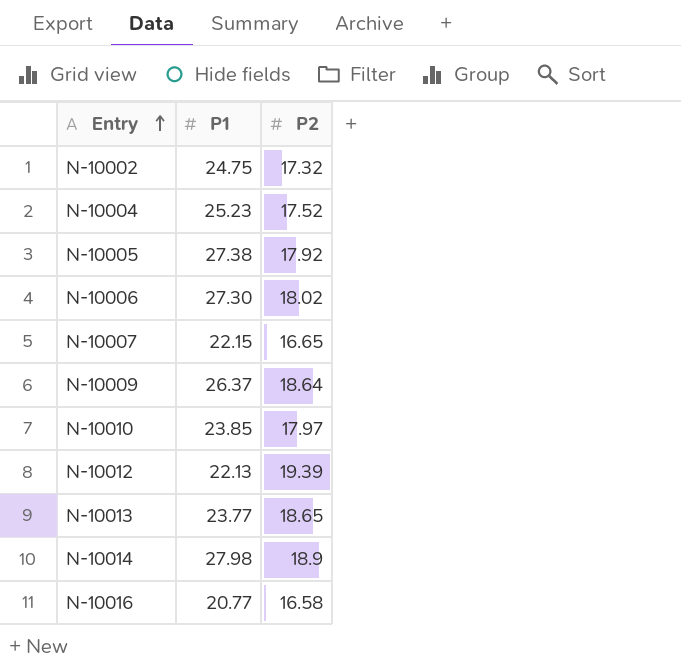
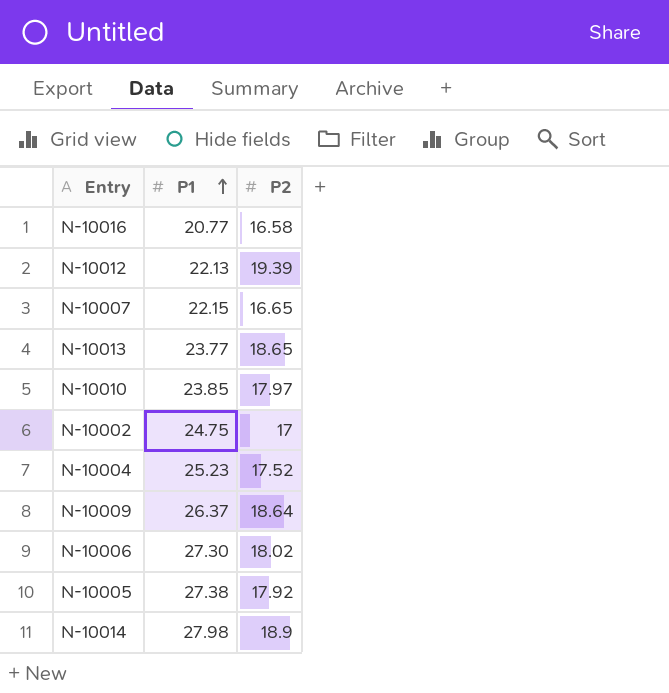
row order: Entry ascending -> P1 ascending
N-10002 | P2: 17.32 -> 17

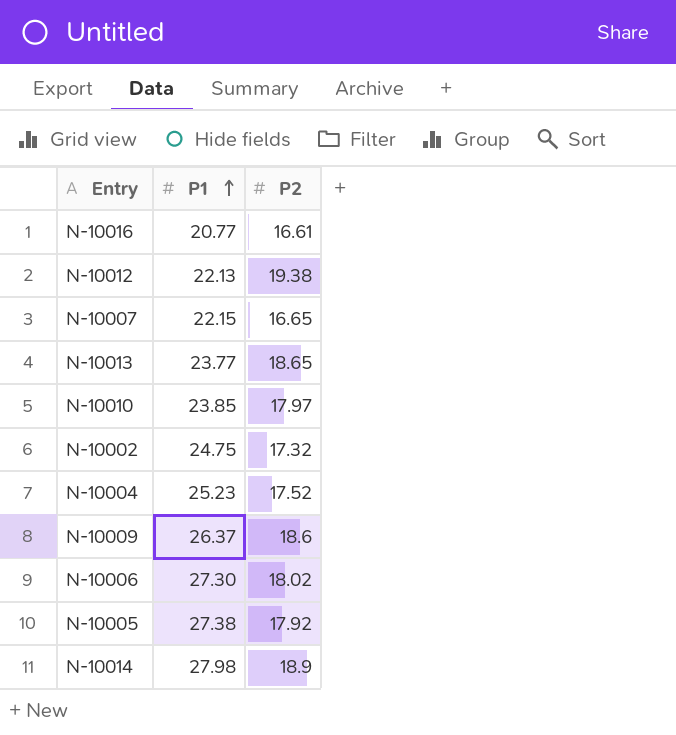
N-10016 | P2: 16.58 -> 16.61
N-10012 | P2: 19.39 -> 19.38
N-10002 | P2: 17 -> 17.32
N-10009 | P2: 18.64 -> 18.6

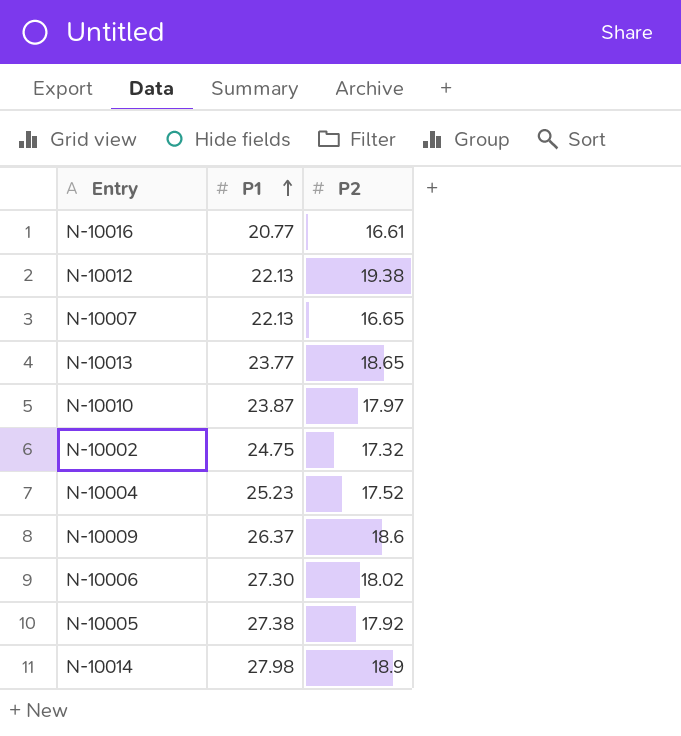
N-10007 | P1: 22.15 -> 22.13
N-10010 | P1: 23.85 -> 23.87

